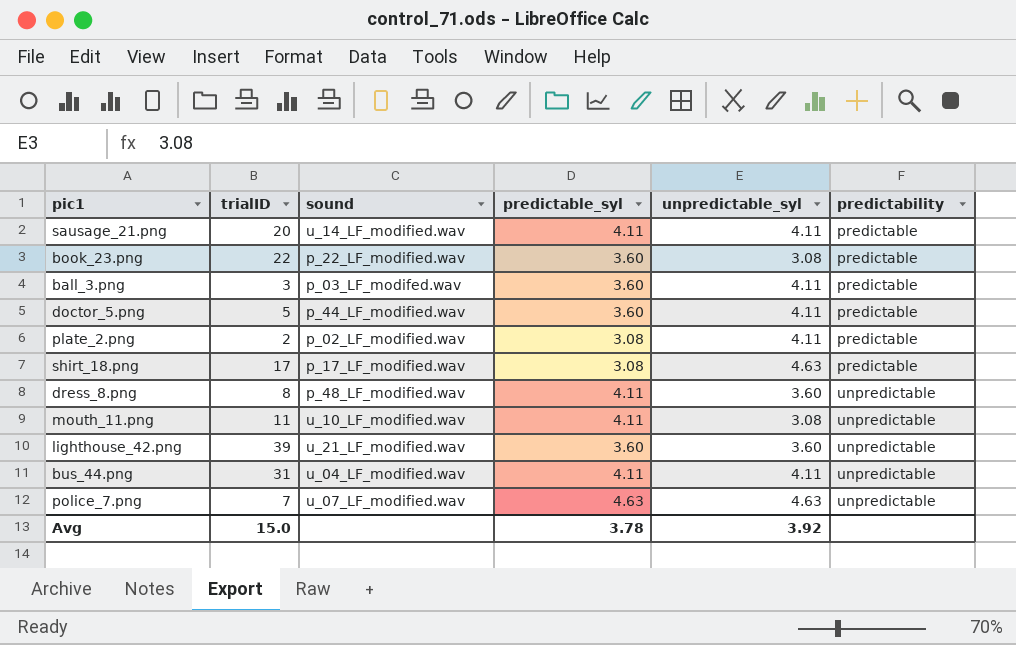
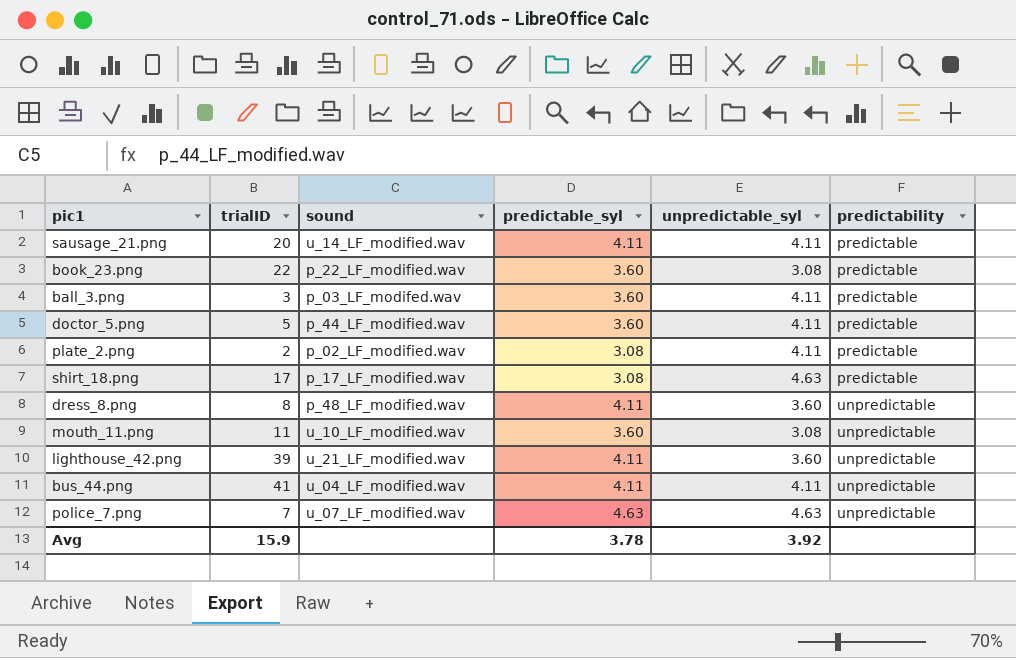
mouth_11.png | predictable_syl: 4.11 -> 3.60
lighthouse_42.png | predictable_syl: 3.60 -> 4.11
bus_44.png | trialID: 31 -> 41
Avg | trialID: 15.0 -> 15.9

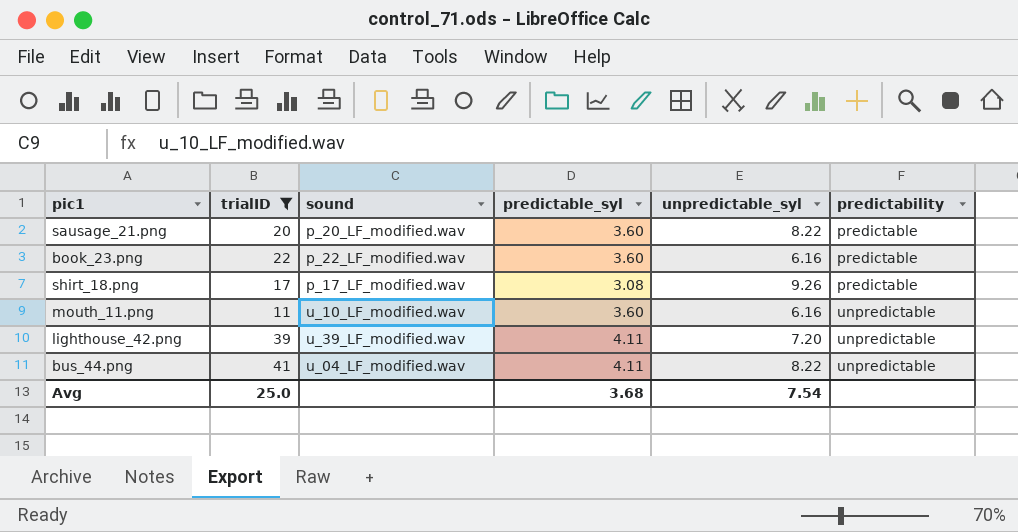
filter: none -> trialID >= 11
sausage_21.png | sound: u_14_LF_modified.wav -> p_20_LF_modified.wav
sausage_21.png | predictable_syl: 4.11 -> 3.60
sausage_21.png | unpredictable_syl: 4.11 -> 8.22
book_23.png | unpredictable_syl: 3.08 -> 6.16
shirt_18.png | unpredictable_syl: 4.63 -> 9.26
mouth_11.png | unpredictable_syl: 3.08 -> 6.16
lighthouse_42.png | sound: u_21_LF_modified.wav -> u_39_LF_modified.wav
lighthouse_42.png | unpredictable_syl: 3.60 -> 7.20
bus_44.png | unpredictable_syl: 4.11 -> 8.22
Avg | trialID: 15.9 -> 25.0
Avg | predictable_syl: 3.78 -> 3.68
Avg | unpredictable_syl: 3.92 -> 7.54

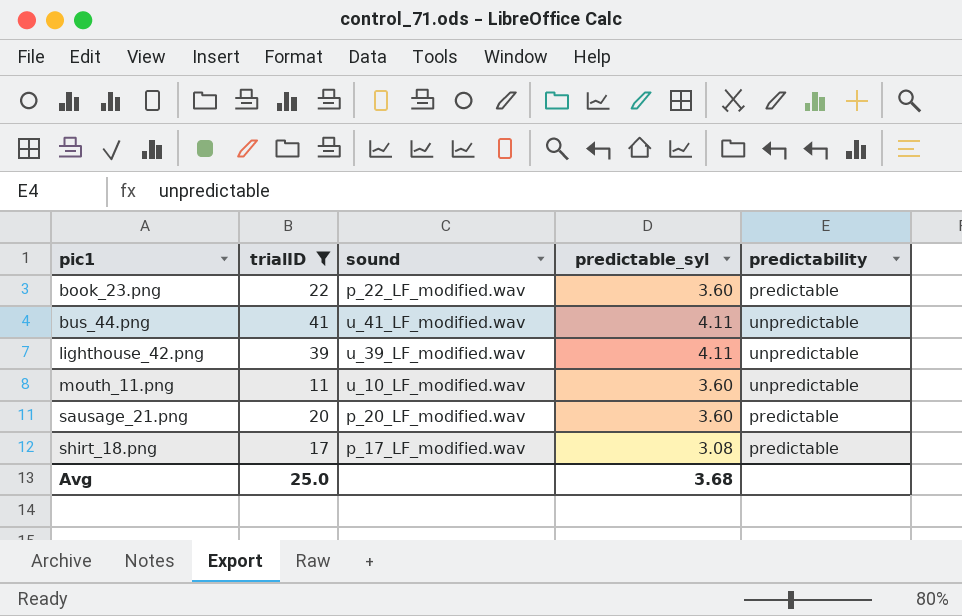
row order: predictability ascending -> pic1 ascending
column unpredictable_syl | position: 5 -> none
bus_44.png | sound: u_04_LF_modified.wav -> u_41_LF_modified.wav

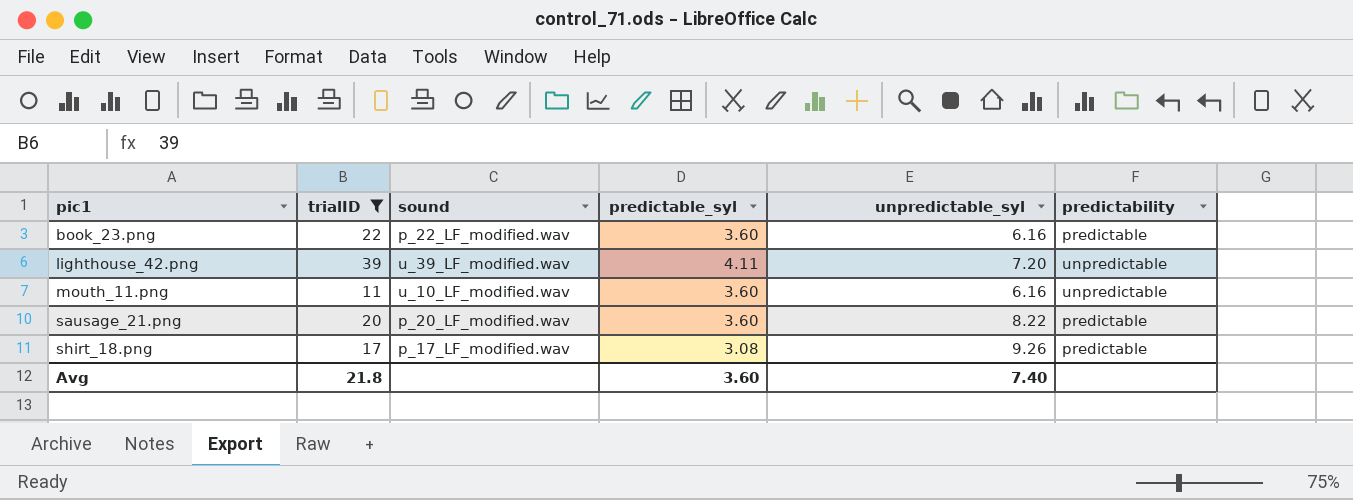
column unpredictable_syl | position: none -> 5
row bus_44.png: 41 | u_41_LF_modified.wav | 4.11 | unpredictable -> none
Avg | trialID: 25.0 -> 21.8
Avg | predictable_syl: 3.68 -> 3.60

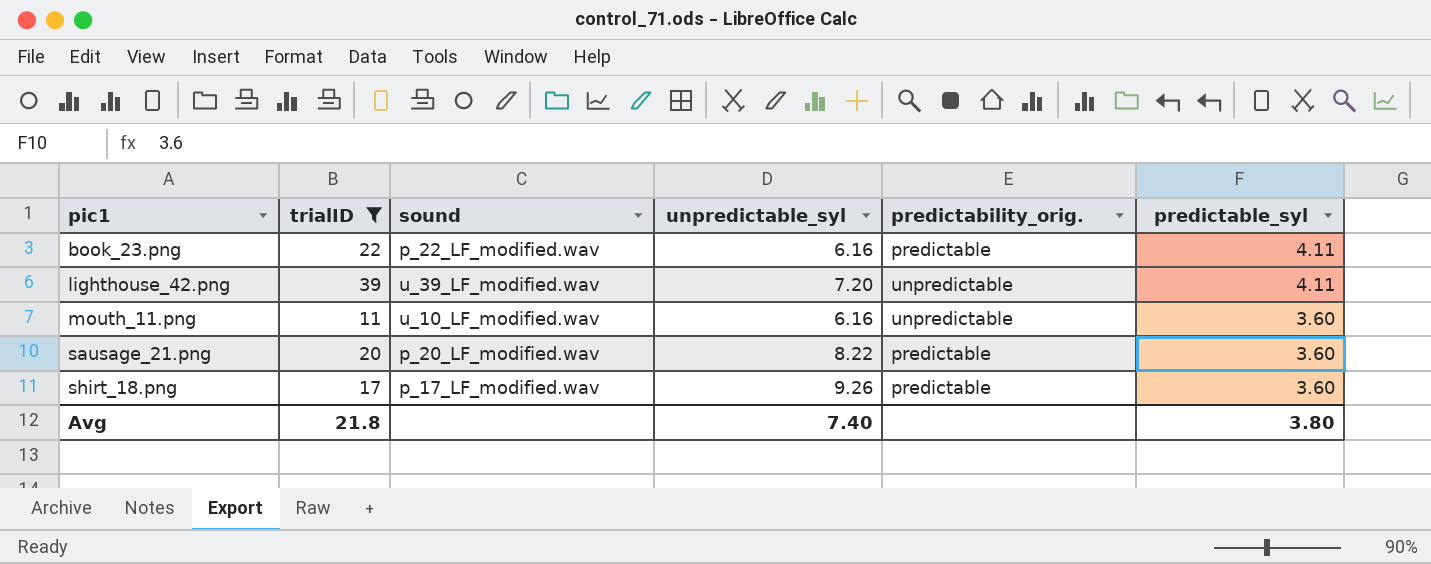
column name: predictability -> predictability_orig.
column predictable_syl | position: 4 -> 6
book_23.png | predictable_syl: 3.60 -> 4.11
shirt_18.png | predictable_syl: 3.08 -> 3.60
Avg | predictable_syl: 3.60 -> 3.80

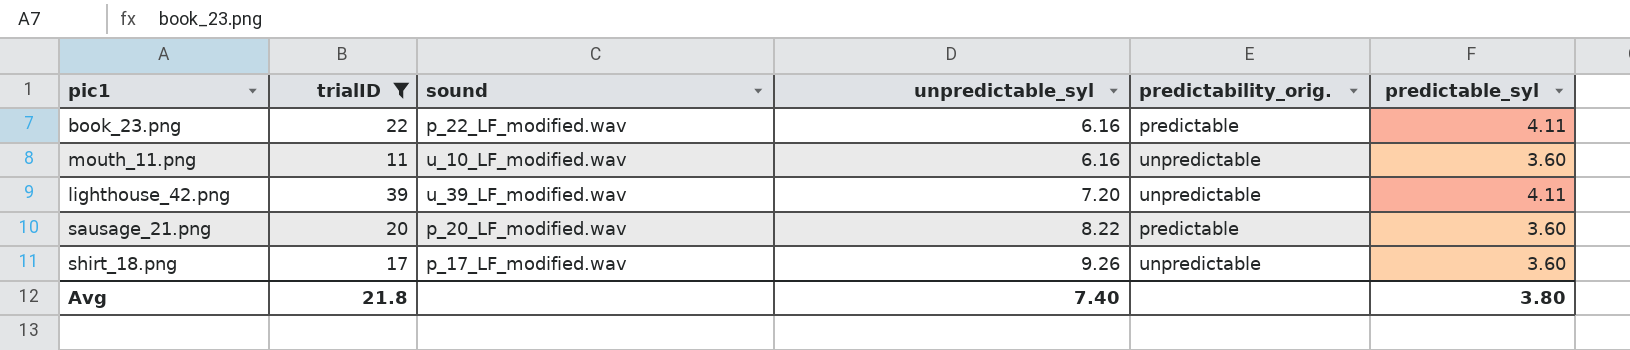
row order: pic1 ascending -> unpredictable_syl ascending
shirt_18.png | predictability_orig.: predictable -> unpredictable

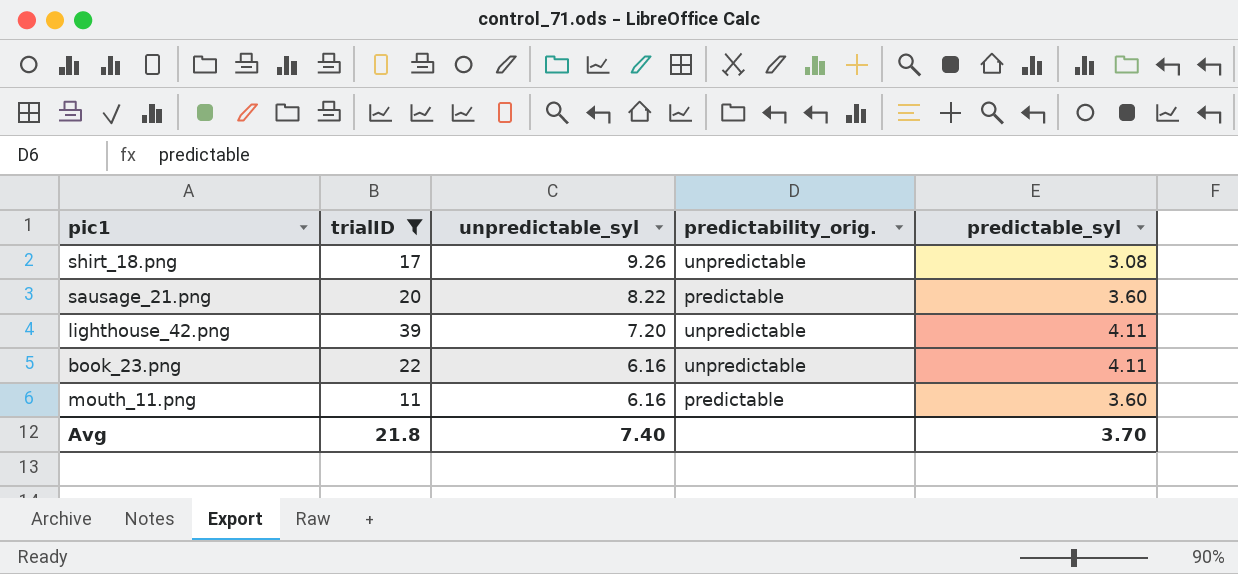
row order: unpredictable_syl ascending -> unpredictable_syl descending
column sound | position: 3 -> none
shirt_18.png | predictable_syl: 3.60 -> 3.08
book_23.png | predictability_orig.: predictable -> unpredictable
mouth_11.png | predictability_orig.: unpredictable -> predictable
Avg | predictable_syl: 3.80 -> 3.70

